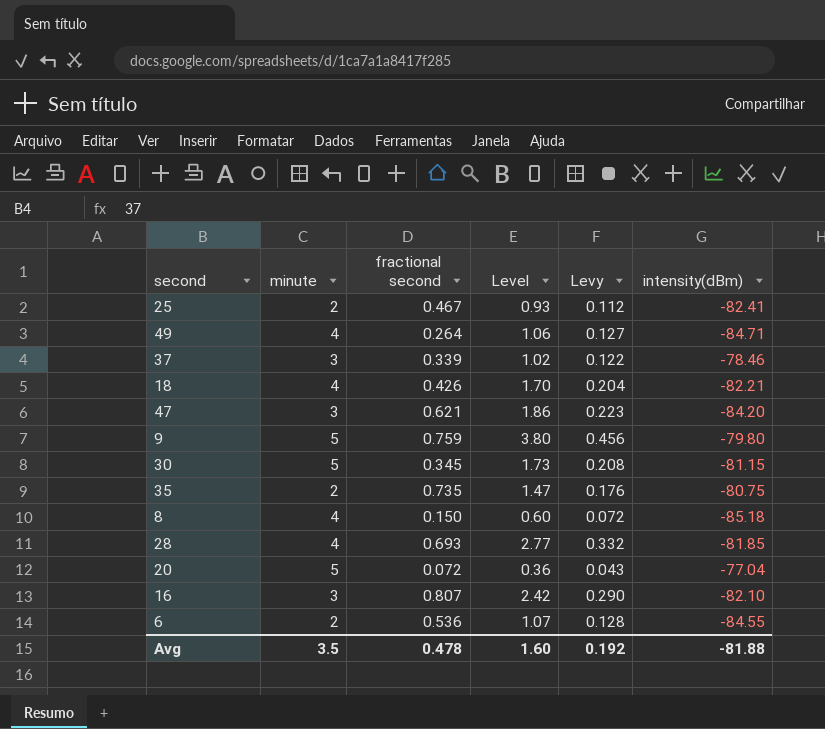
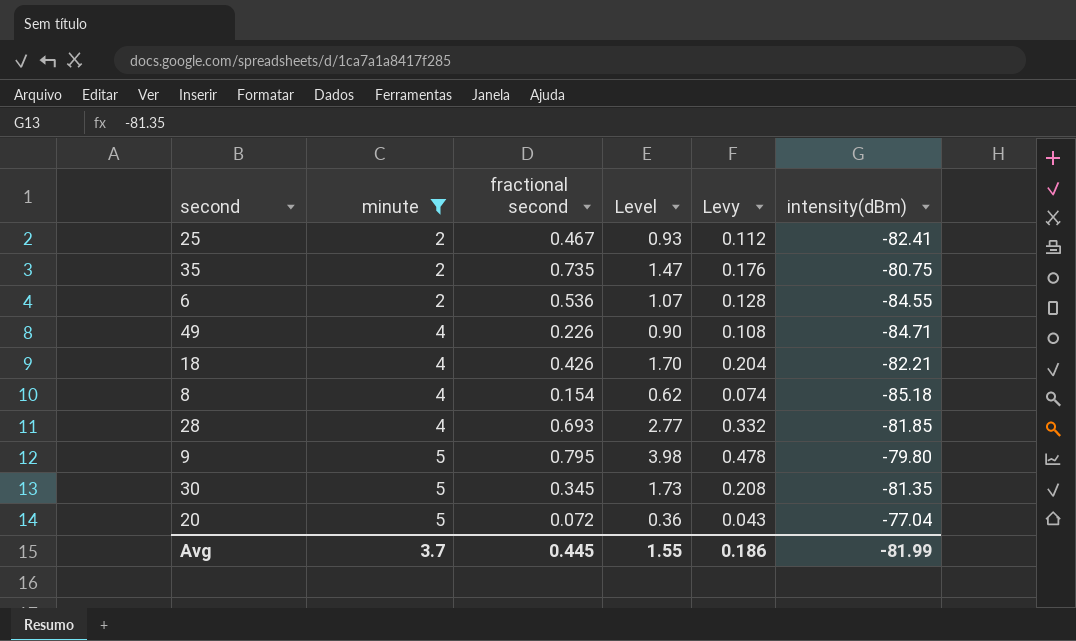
filter: none -> minute != 3
row order: none -> minute ascending
49 | fractional second: 0.264 -> 0.226
49 | Level: 1.06 -> 0.90
49 | Levy: 0.127 -> 0.108
8 | fractional second: 0.150 -> 0.154
8 | Level: 0.60 -> 0.62
8 | Levy: 0.072 -> 0.074
9 | fractional second: 0.759 -> 0.795
9 | Level: 3.80 -> 3.98
9 | Levy: 0.456 -> 0.478
30 | intensity(dBm): -81.15 -> -81.35
Avg | minute: 3.5 -> 3.7
Avg | fractional second: 0.478 -> 0.445
Avg | Level: 1.60 -> 1.55
Avg | Levy: 0.192 -> 0.186
Avg | intensity(dBm): -81.88 -> -81.99

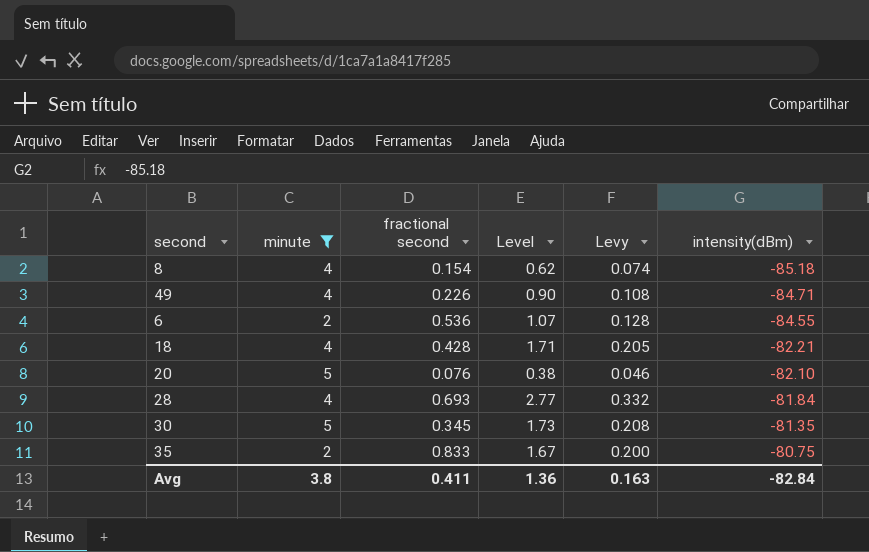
row order: minute ascending -> intensity(dBm) ascending
row 25: 2 | 0.467 | 0.93 | 0.112 | -82.41 -> none
row 9: 5 | 0.795 | 3.98 | 0.478 | -79.80 -> none
18 | fractional second: 0.426 -> 0.428
18 | Level: 1.70 -> 1.71
18 | Levy: 0.204 -> 0.205
20 | fractional second: 0.072 -> 0.076
20 | Level: 0.36 -> 0.38
20 | Levy: 0.043 -> 0.046
20 | intensity(dBm): -77.04 -> -82.10
28 | intensity(dBm): -81.85 -> -81.84
35 | fractional second: 0.735 -> 0.833
35 | Level: 1.47 -> 1.67
35 | Levy: 0.176 -> 0.200
Avg | minute: 3.7 -> 3.8
Avg | fractional second: 0.445 -> 0.411
Avg | Level: 1.55 -> 1.36
Avg | Levy: 0.186 -> 0.163
Avg | intensity(dBm): -81.99 -> -82.84

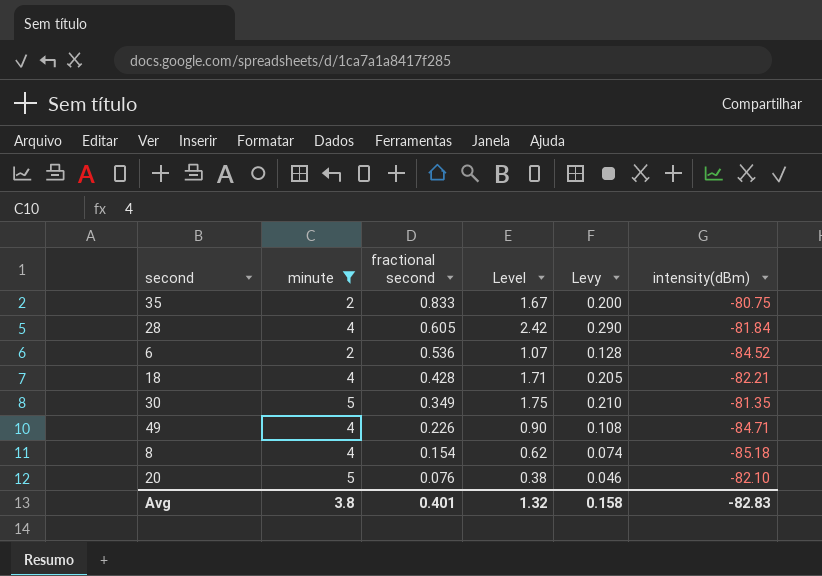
row order: intensity(dBm) ascending -> fractional second descending
28 | fractional second: 0.693 -> 0.605
28 | Level: 2.77 -> 2.42
28 | Levy: 0.332 -> 0.290
6 | intensity(dBm): -84.55 -> -84.52
30 | fractional second: 0.345 -> 0.349
30 | Level: 1.73 -> 1.75
30 | Levy: 0.208 -> 0.210
Avg | fractional second: 0.411 -> 0.401
Avg | Level: 1.36 -> 1.32
Avg | Levy: 0.163 -> 0.158
Avg | intensity(dBm): -82.84 -> -82.83

